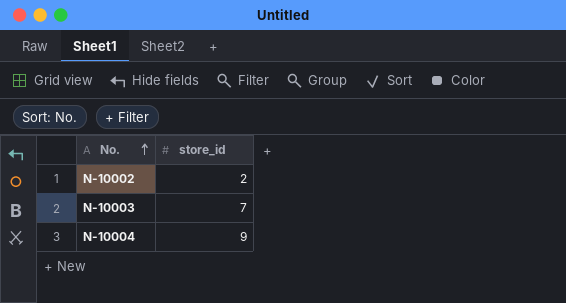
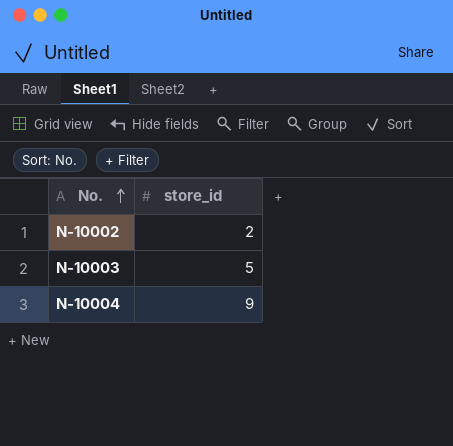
N-10003 | store_id: 7 -> 5

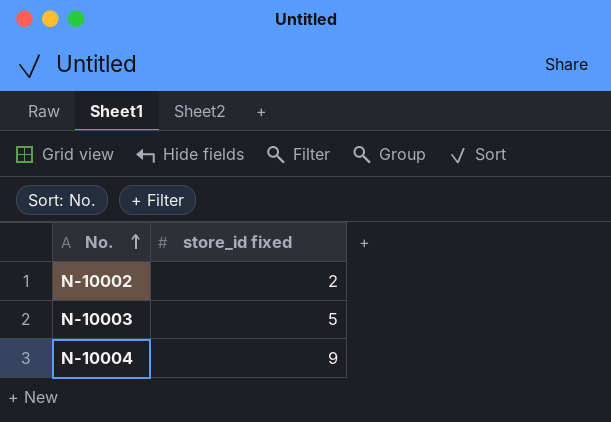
column name: store_id -> store_id fixed

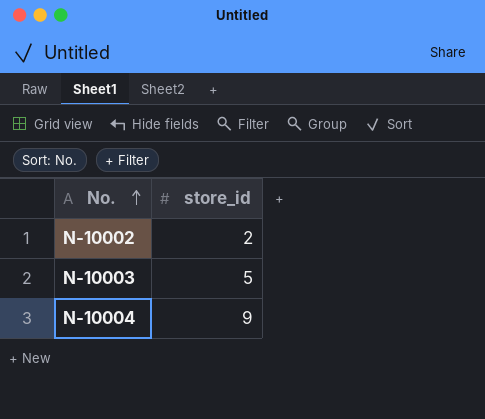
column name: store_id fixed -> store_id

